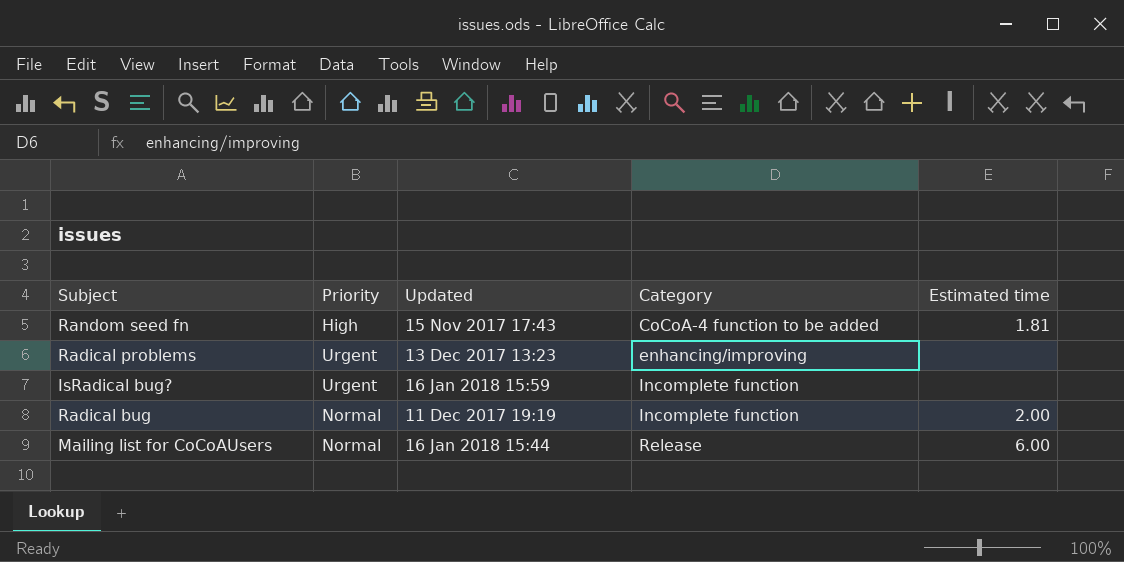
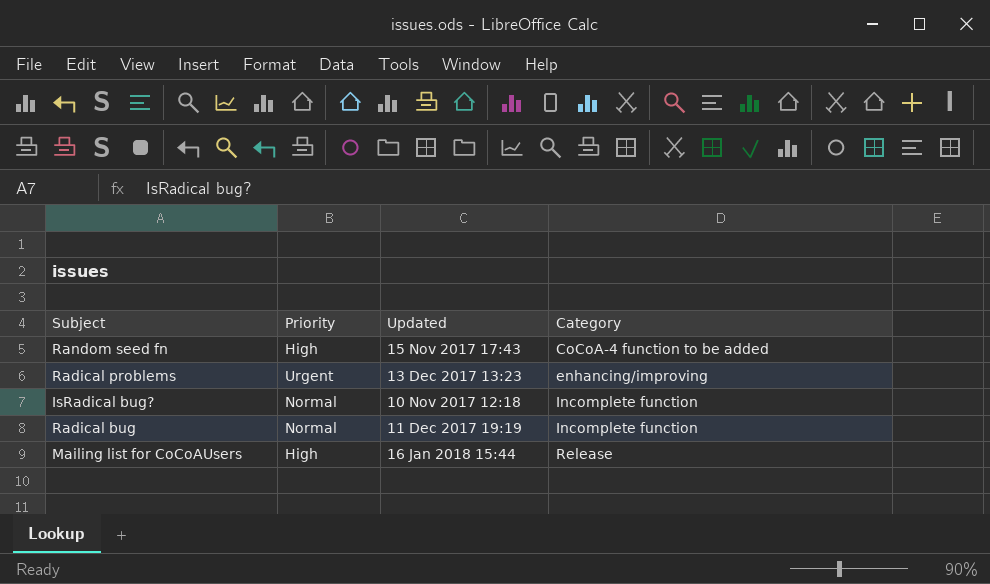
column Estimated time | position: 5 -> none
IsRadical bug? | Priority: Urgent -> Normal
IsRadical bug? | Updated: 16 Jan 2018 15:59 -> 10 Nov 2017 12:18
Mailing list for CoCoAUsers | Priority: Normal -> High

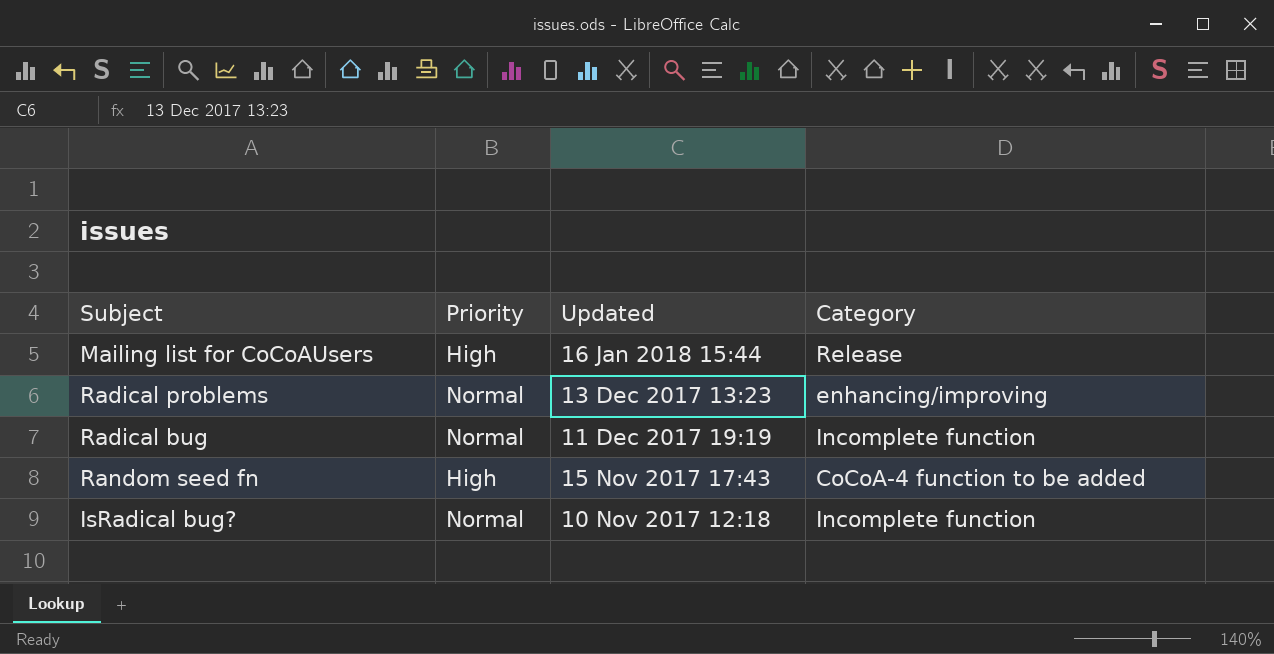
row order: Category ascending -> Updated descending
Radical problems | Priority: Urgent -> Normal

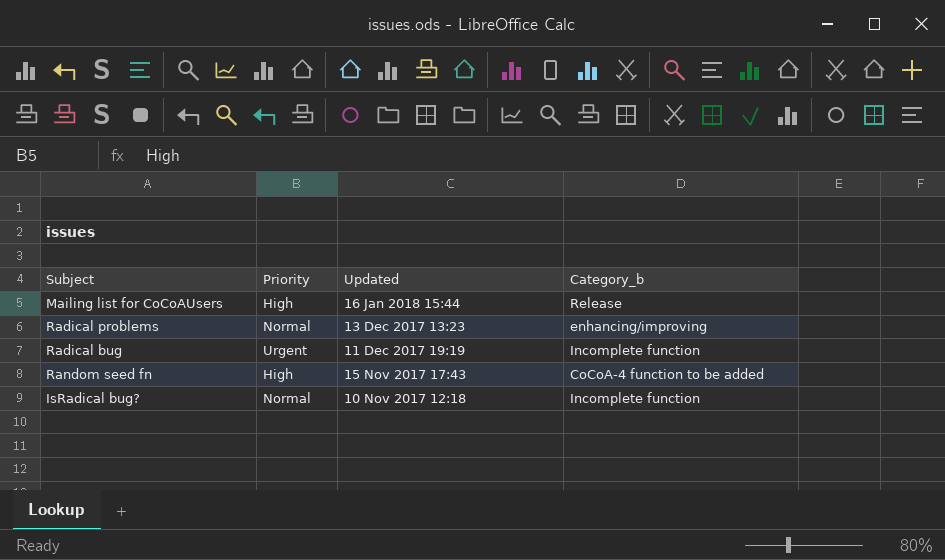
column name: Category -> Category_b
Radical bug | Priority: Normal -> Urgent

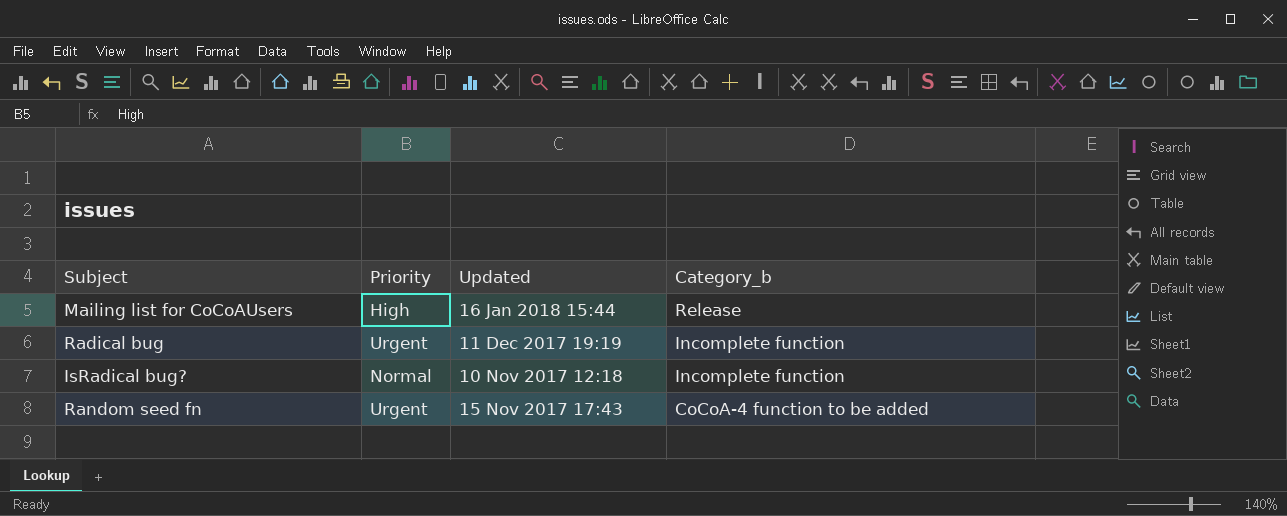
row order: Updated descending -> Category_b descending
row Radical problems: Normal | 13 Dec 2017 13:23 | enhancing/improving -> none
Random seed fn | Priority: High -> Urgent

